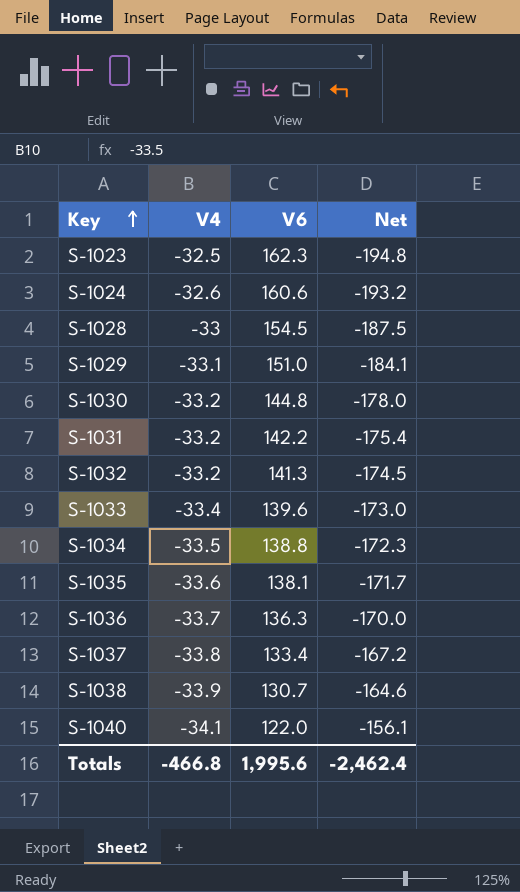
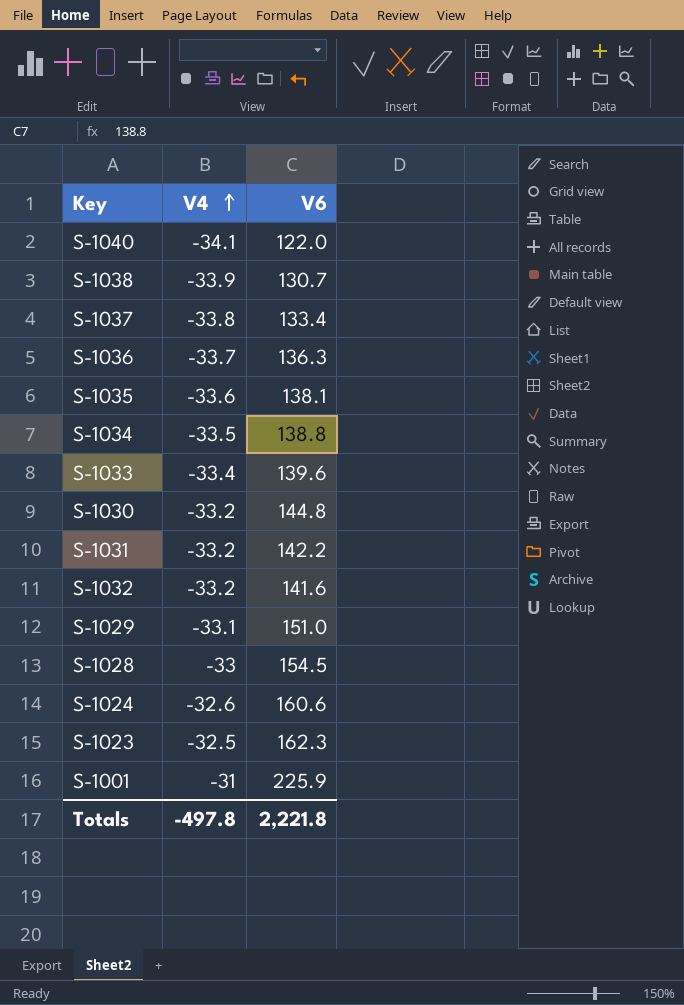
row order: Key ascending -> V4 ascending
column Net | formula: [V4] - [V6] -> none
S-1032 | V6: 141.3 -> 141.6
row S-1001: none -> -31 | 225.9
Totals | V4: -466.8 -> -497.8
Totals | V6: 1,995.6 -> 2,221.8

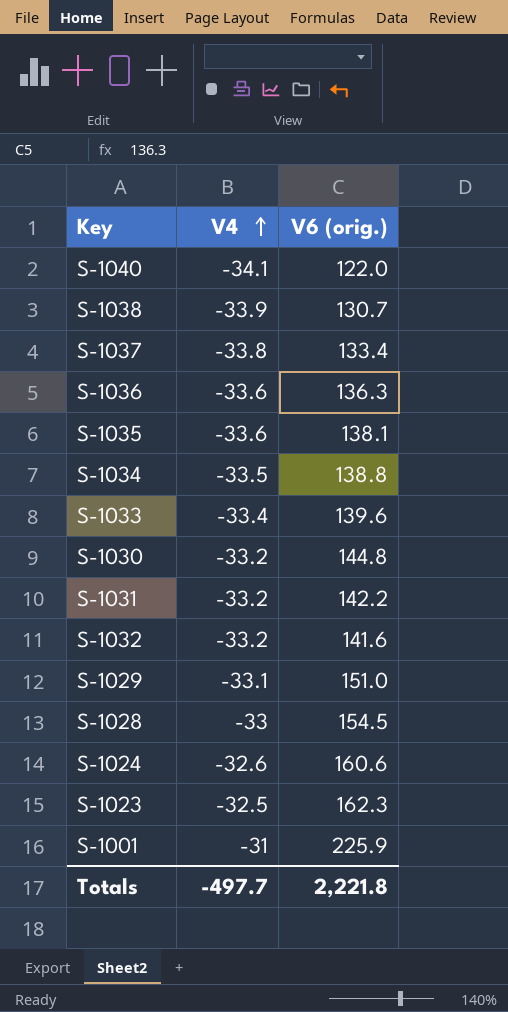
column name: V6 -> V6 (orig.)
S-1036 | V4: -33.7 -> -33.6
Totals | V4: -497.8 -> -497.7

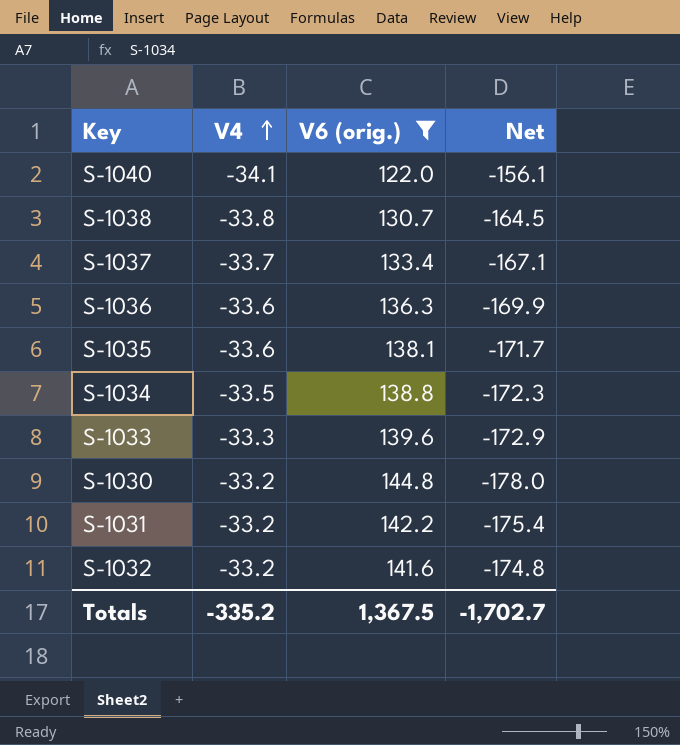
filter: none -> V6 (orig.) <= 144.8
column Net | formula: none -> [V4] - [V6 (orig.)]
S-1038 | V4: -33.9 -> -33.8
S-1037 | V4: -33.8 -> -33.7
S-1033 | V4: -33.4 -> -33.3
Totals | V4: -497.7 -> -335.2
Totals | V6 (orig.): 2,221.8 -> 1,367.5

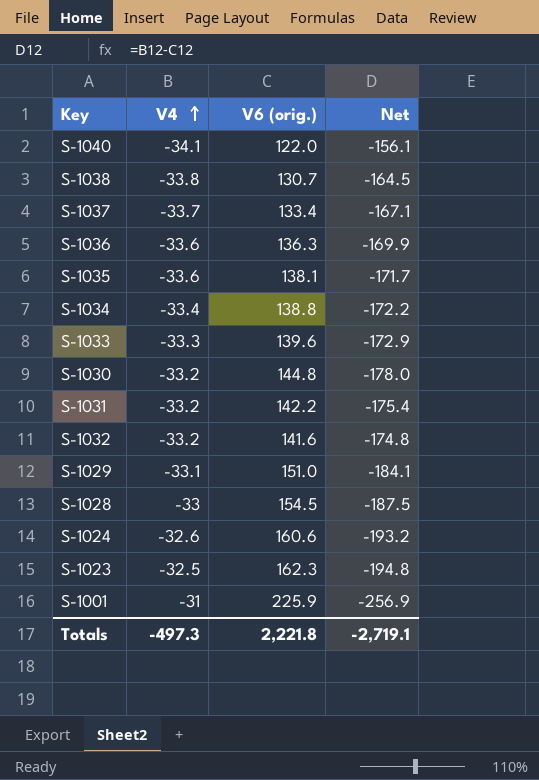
filter: V6 (orig.) <= 144.8 -> none
S-1034 | V4: -33.5 -> -33.4
S-1034 | Net: -172.3 -> -172.2
Totals | V4: -335.2 -> -497.3
Totals | V6 (orig.): 1,367.5 -> 2,221.8
Totals | Net: -1,702.7 -> -2,719.1

